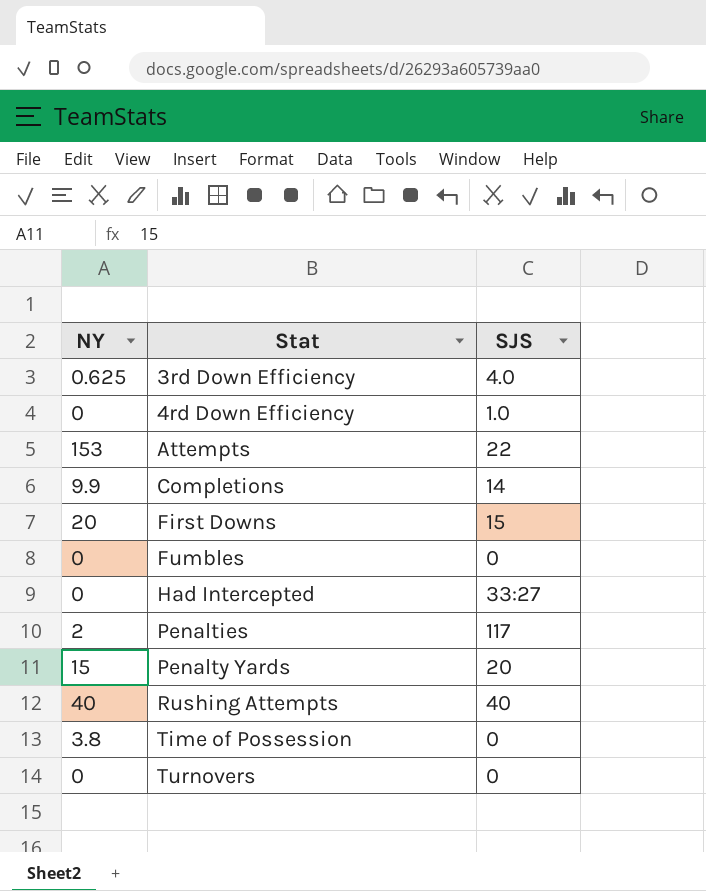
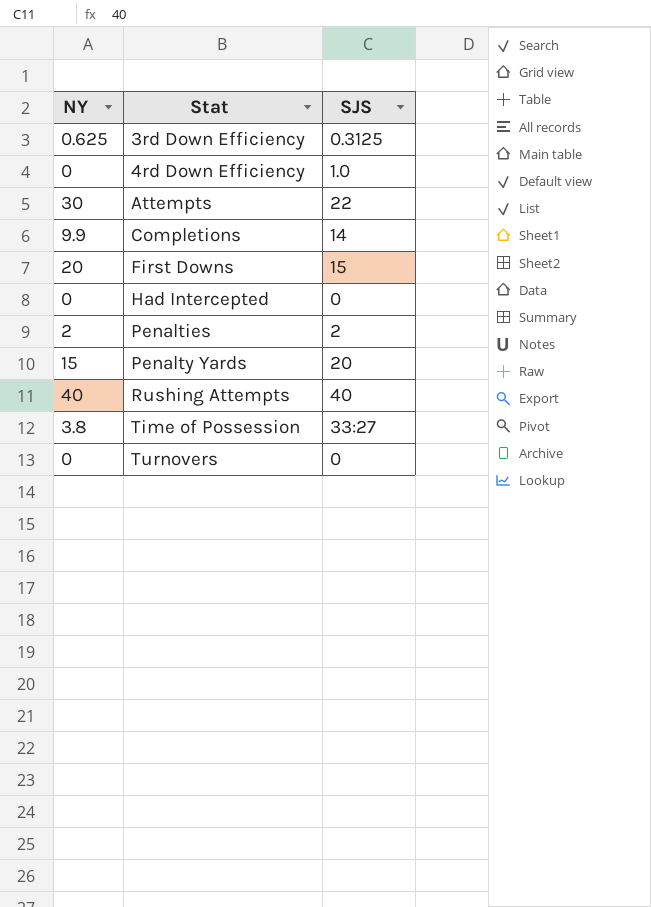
row Fumbles: 0 | 0 -> none
3rd Down Efficiency | SJS: 4.0 -> 0.3125
Attempts | NY: 153 -> 30
Had Intercepted | SJS: 33:27 -> 0
Penalties | SJS: 117 -> 2
Time of Possession | SJS: 0 -> 33:27

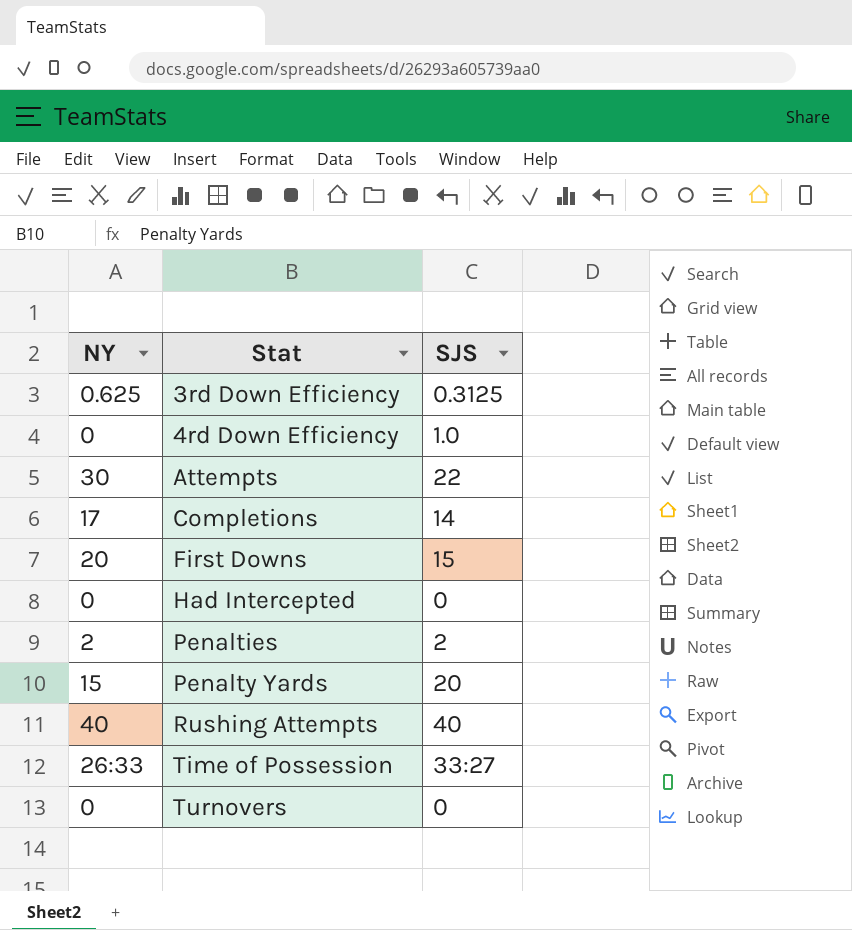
Completions | NY: 9.9 -> 17
Time of Possession | NY: 3.8 -> 26:33

